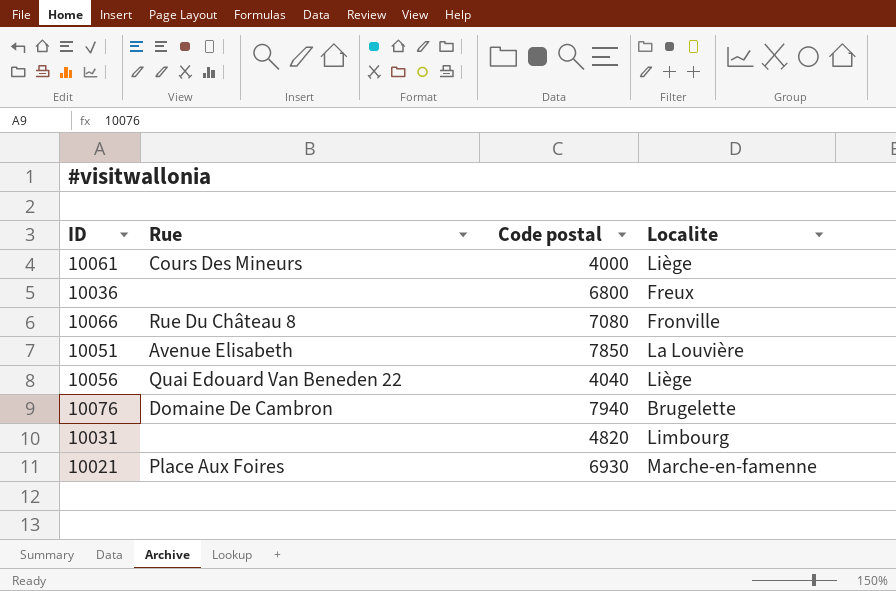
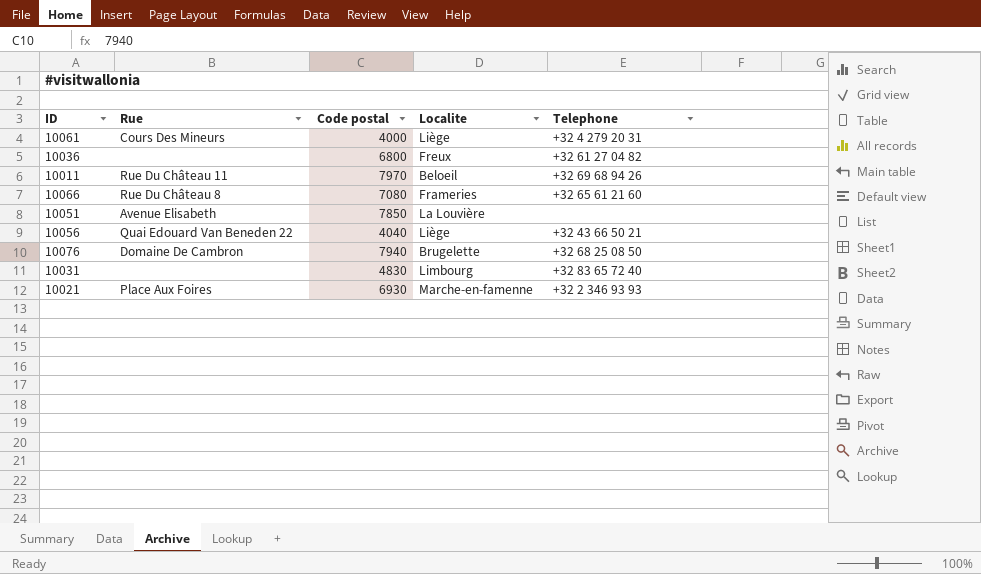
column Telephone | position: none -> 5
row 10011: none -> Rue Du Château 11 | 7970 | Beloeil | +32 69 68 94 26
10066 | Localite: Fronville -> Frameries
10031 | Code postal: 4820 -> 4830

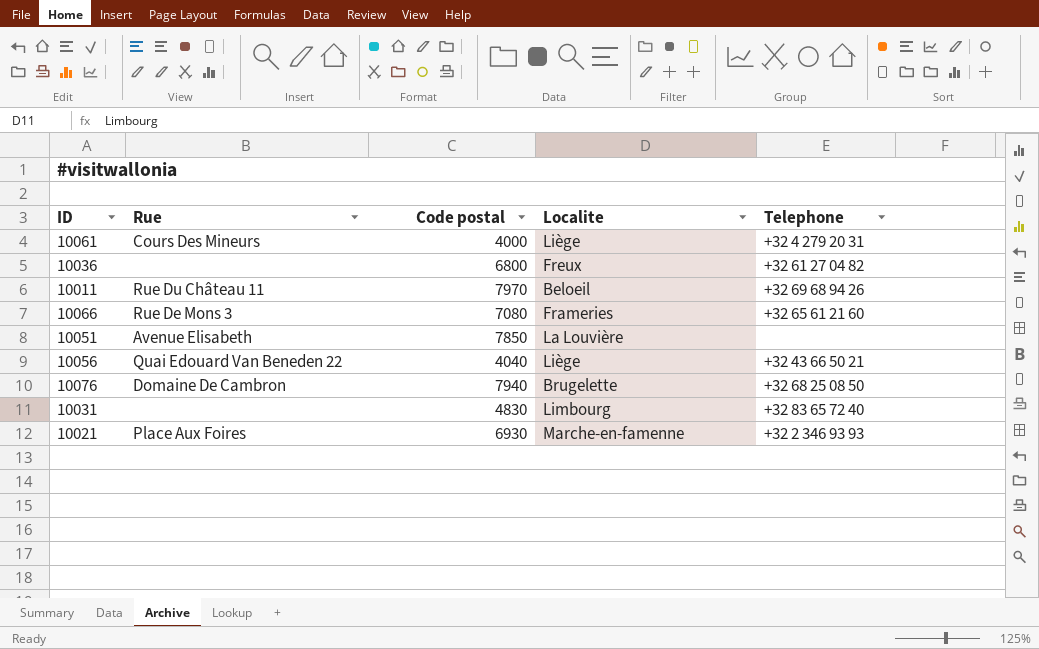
10066 | Rue: Rue Du Château 8 -> Rue De Mons 3

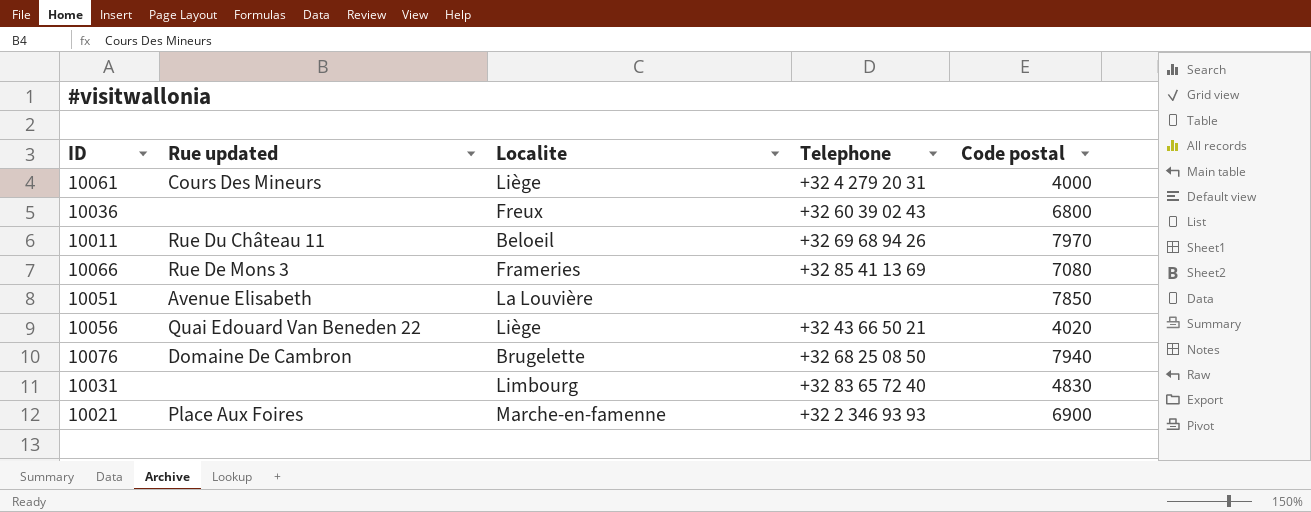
column name: Rue -> Rue updated
column Code postal | position: 3 -> 5
10036 | Telephone: +32 61 27 04 82 -> +32 60 39 02 43
10066 | Telephone: +32 65 61 21 60 -> +32 85 41 13 69
10056 | Code postal: 4040 -> 4020
10021 | Code postal: 6930 -> 6900

